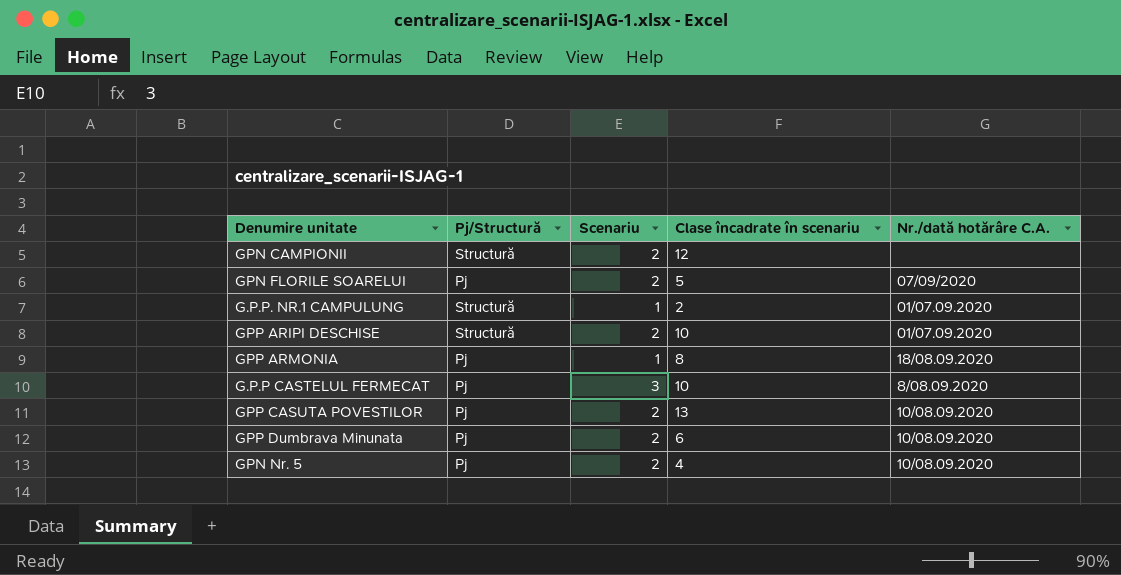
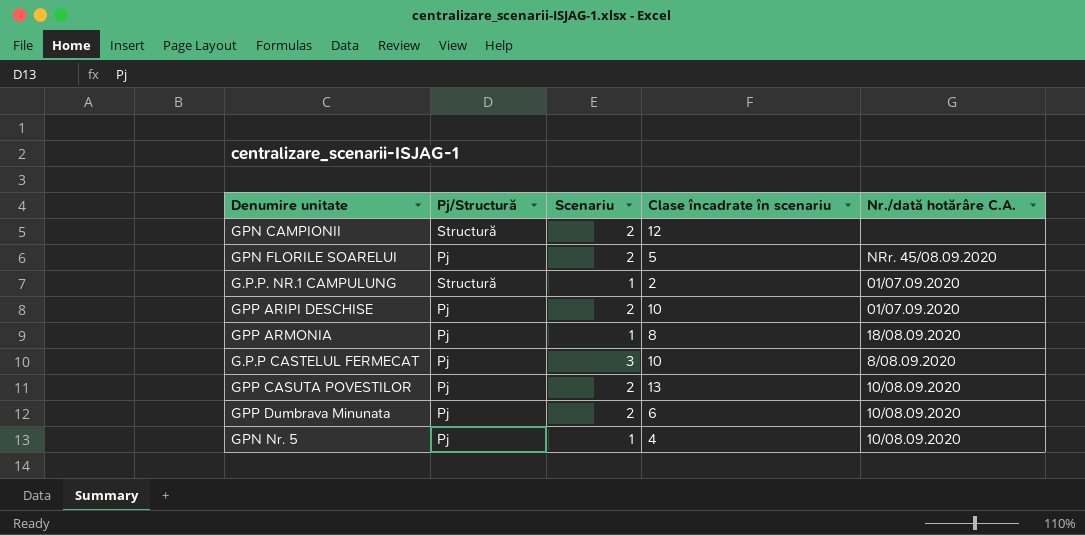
GPN FLORILE SOARELUI | Nr./dată hotărâre C.A.: 07/09/2020 -> NRr. 45/08.09.2020
GPP ARIPI DESCHISE | Pj/Structură: Structură -> Pj
GPN Nr. 5 | Scenariu: 2 -> 1

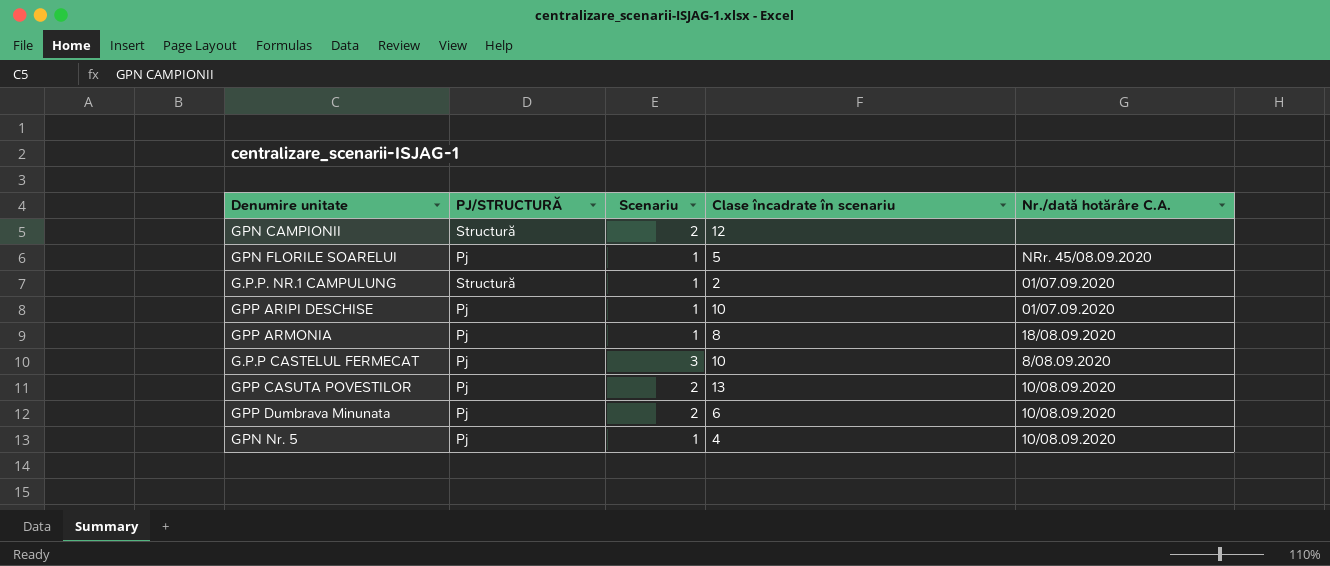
column name: Pj/Structură -> PJ/STRUCTURĂ
GPN FLORILE SOARELUI | Scenariu: 2 -> 1
GPP ARIPI DESCHISE | Scenariu: 2 -> 1

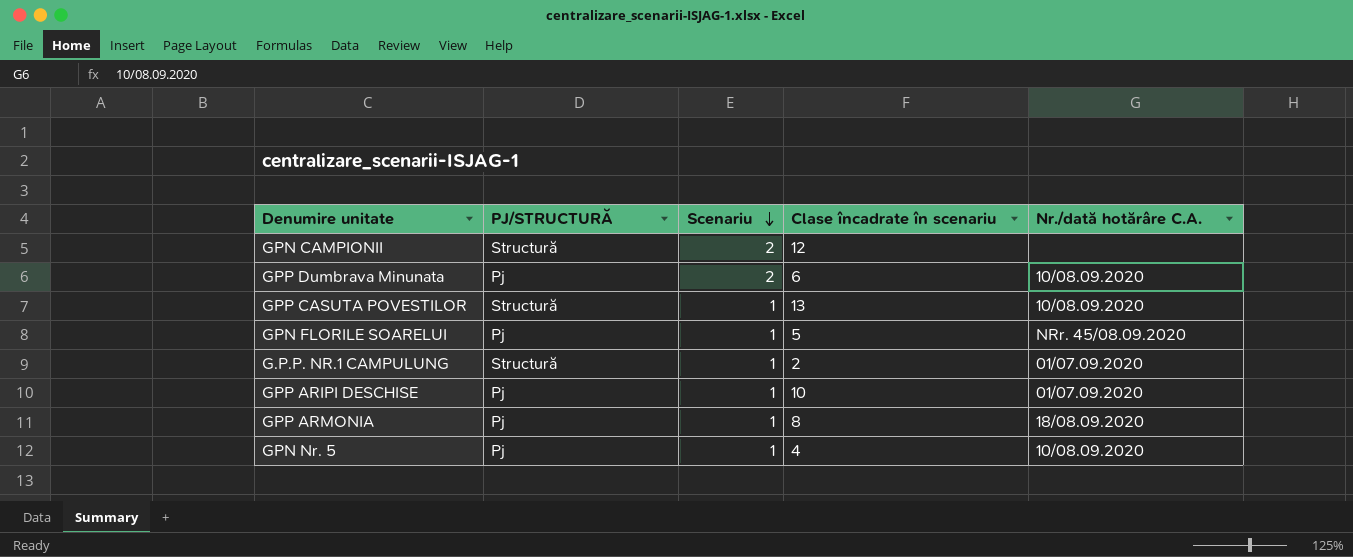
row order: none -> Scenariu descending
row G.P.P CASTELUL FERMECAT: Pj | 3 | 10 | 8/08.09.2020 -> none
GPP CASUTA POVESTILOR | PJ/STRUCTURĂ: Pj -> Structură
GPP CASUTA POVESTILOR | Scenariu: 2 -> 1

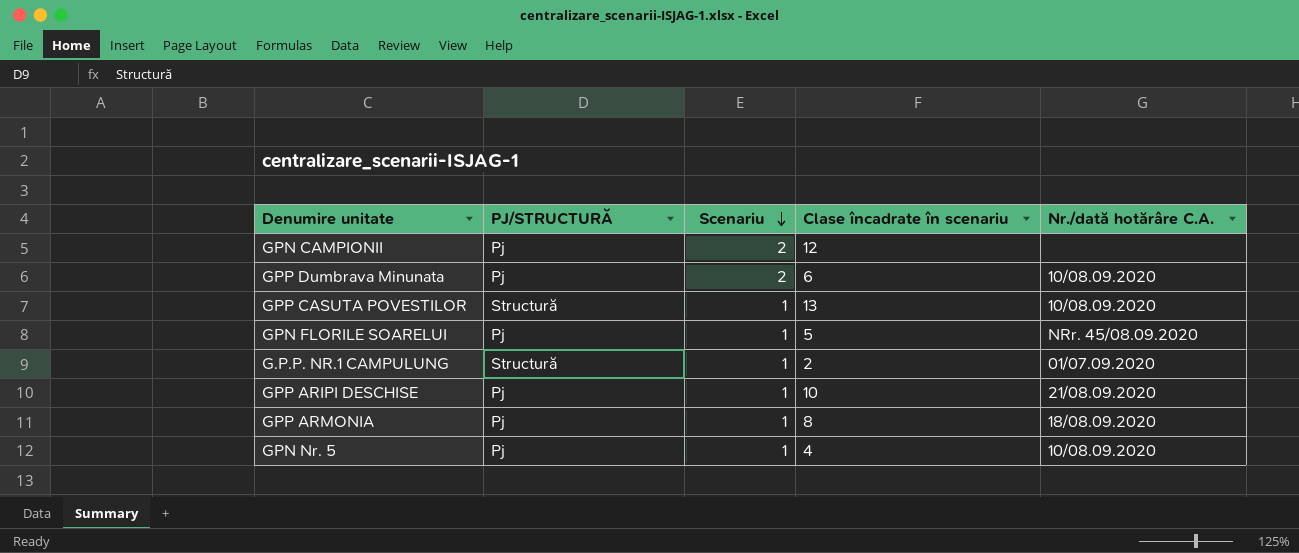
GPN CAMPIONII | PJ/STRUCTURĂ: Structură -> Pj
GPP ARIPI DESCHISE | Nr./dată hotărâre C.A.: 01/07.09.2020 -> 21/08.09.2020

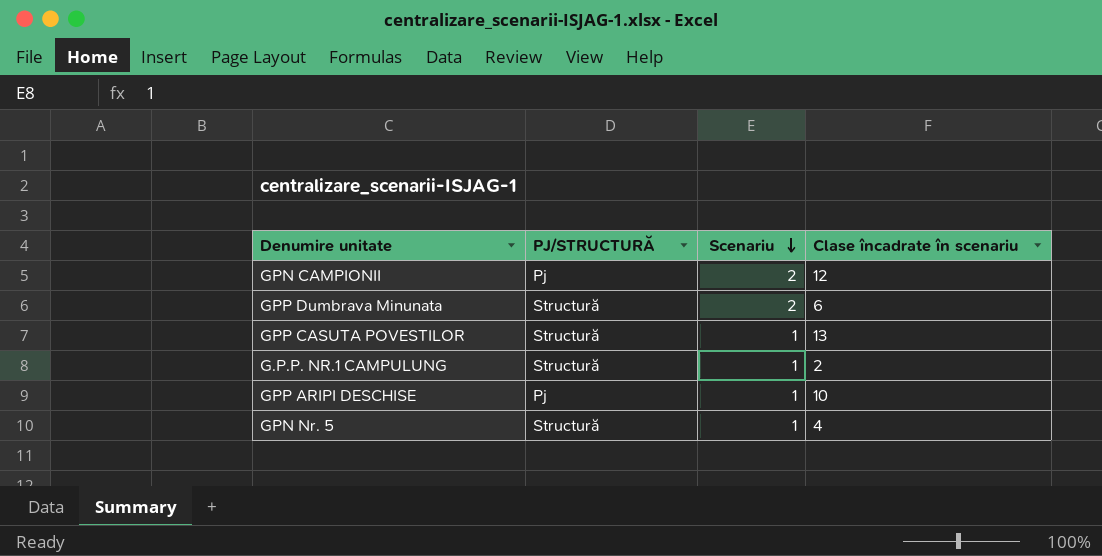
column Nr./dată hotărâre C.A. | position: 5 -> none
row GPN FLORILE SOARELUI: Pj | 1 | 5 | NRr. 45/08.09.2020 -> none
row GPP ARMONIA: Pj | 1 | 8 | 18/08.09.2020 -> none
GPP Dumbrava Minunata | PJ/STRUCTURĂ: Pj -> Structură
GPN Nr. 5 | PJ/STRUCTURĂ: Pj -> Structură

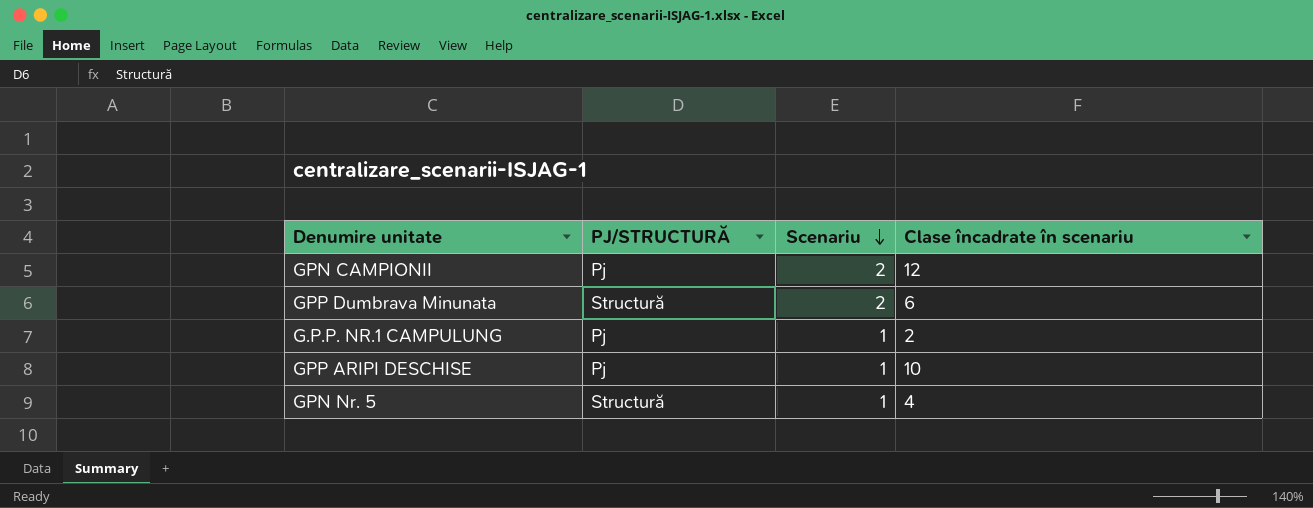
row GPP CASUTA POVESTILOR: Structură | 1 | 13 -> none
G.P.P. NR.1 CAMPULUNG | PJ/STRUCTURĂ: Structură -> Pj

